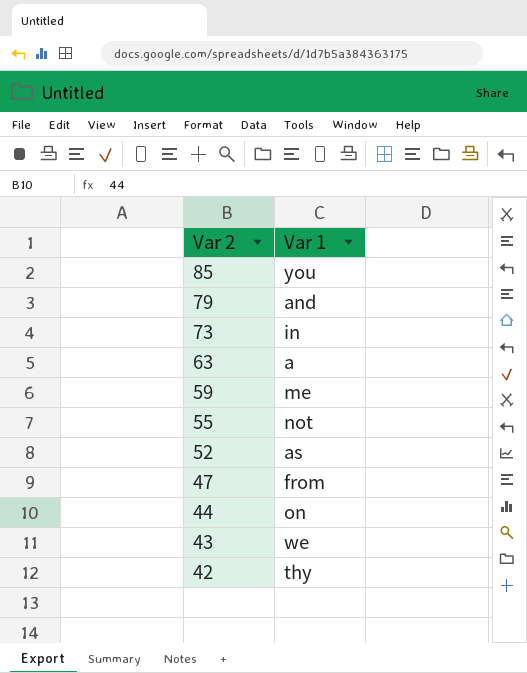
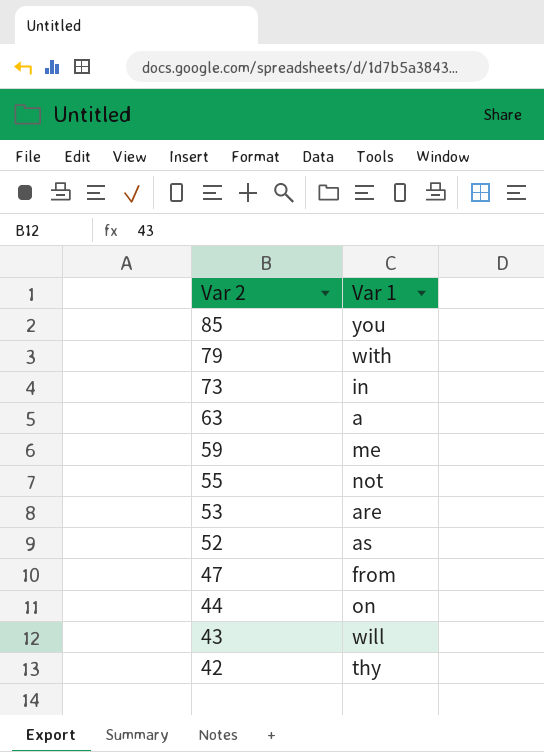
79 | Var 1: and -> with
row 53: none -> are
43 | Var 1: we -> will

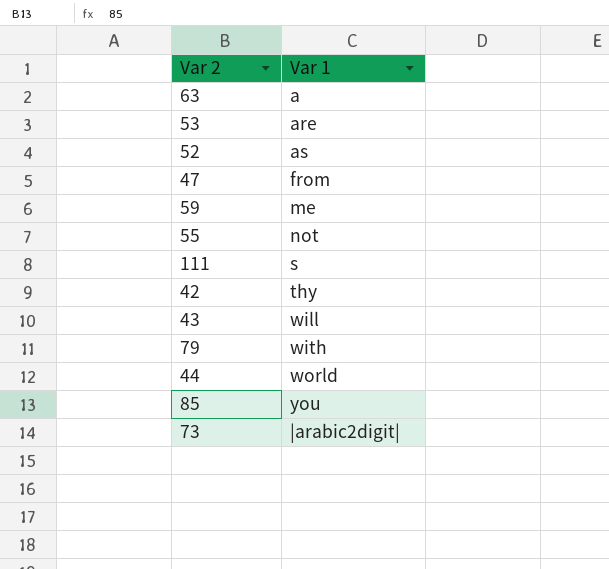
row order: Var 2 descending -> Var 1 ascending
row 111: none -> s
44 | Var 1: on -> world
73 | Var 1: in -> |arabic2digit|

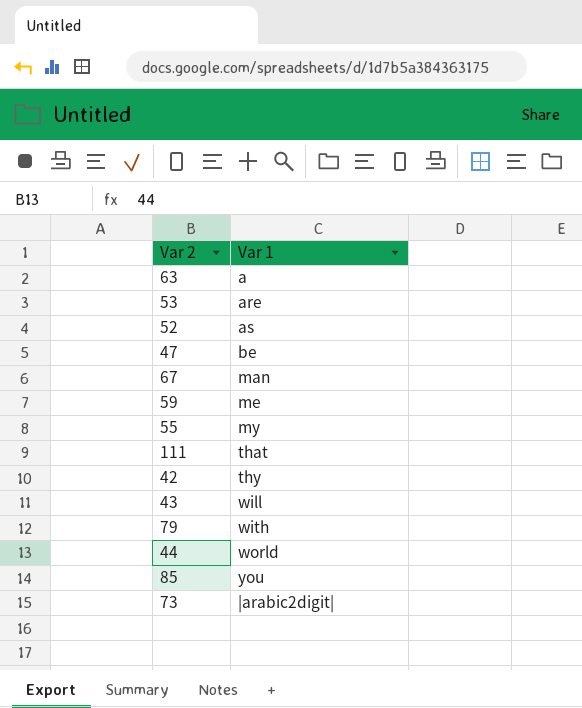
47 | Var 1: from -> be
row 67: none -> man
55 | Var 1: not -> my
111 | Var 1: s -> that

